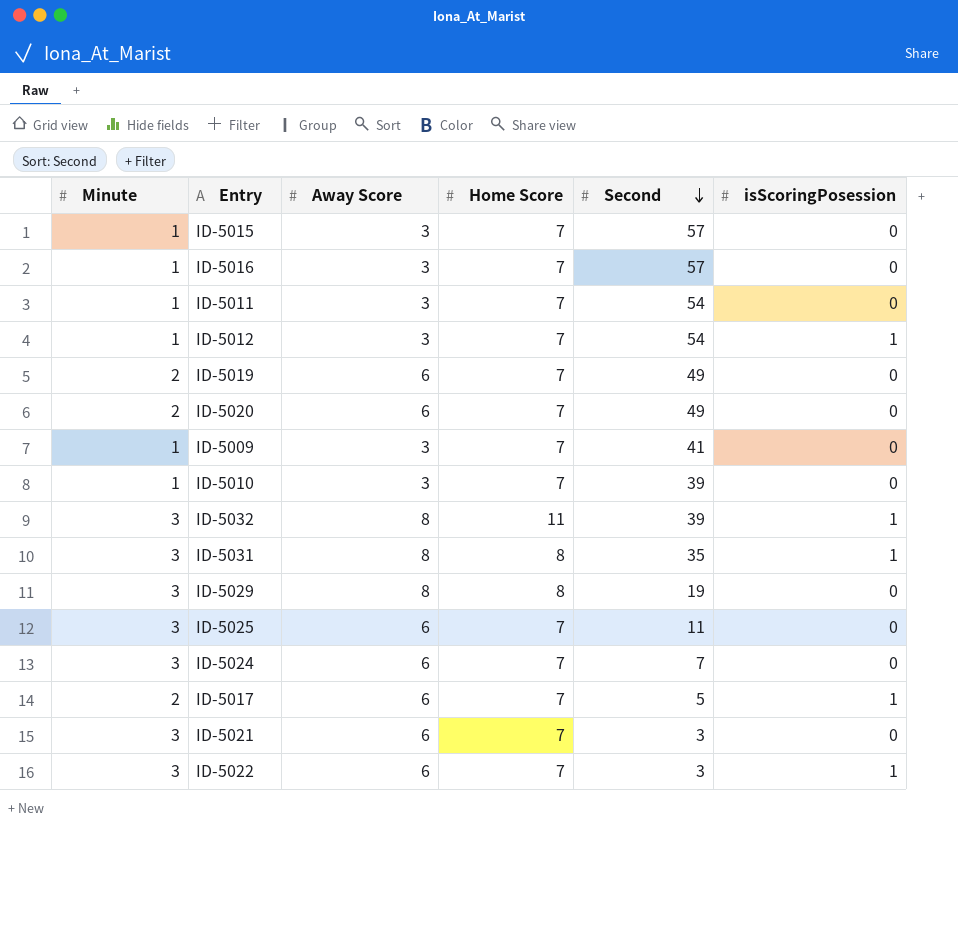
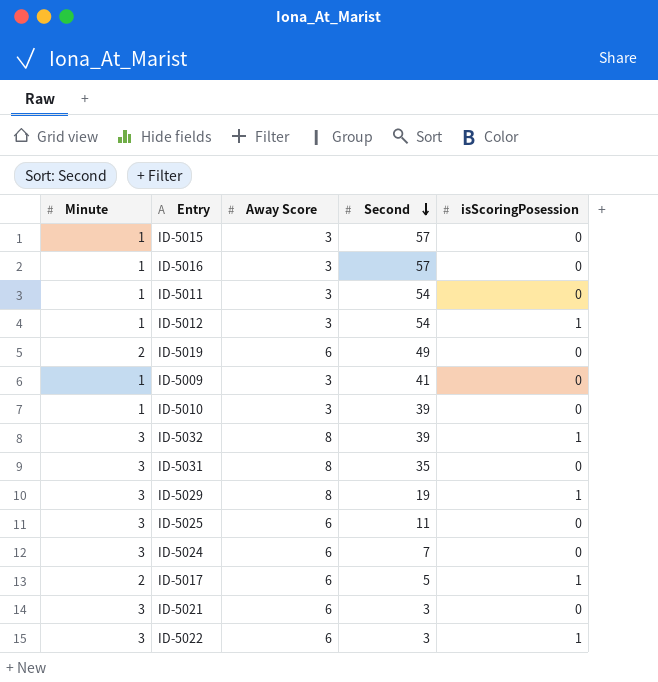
column Home Score | position: 4 -> none
row ID-5020: 2 | 6 | 7 | 49 | 0 -> none
ID-5031 | isScoringPosession: 1 -> 0
ID-5029 | isScoringPosession: 0 -> 1

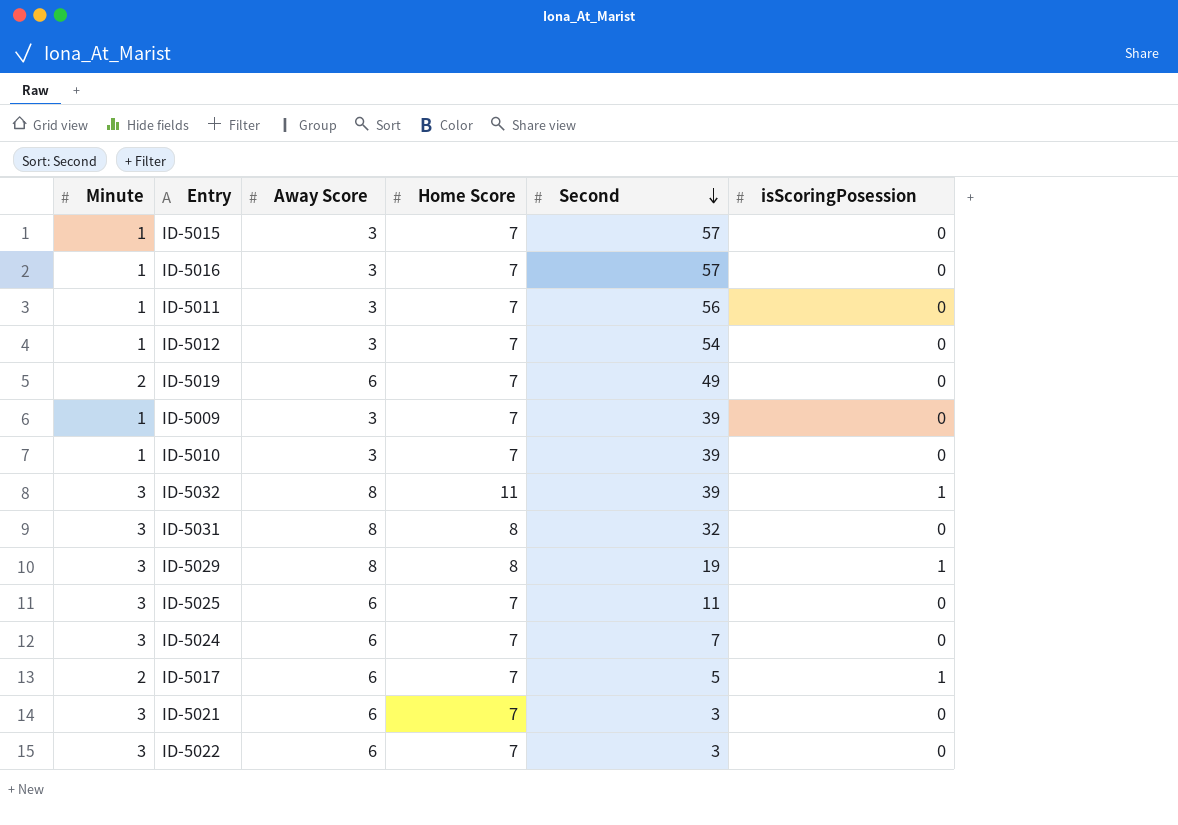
column Home Score | position: none -> 4
ID-5011 | Second: 54 -> 56
ID-5012 | isScoringPosession: 1 -> 0
ID-5009 | Second: 41 -> 39
ID-5031 | Second: 35 -> 32
ID-5022 | isScoringPosession: 1 -> 0

